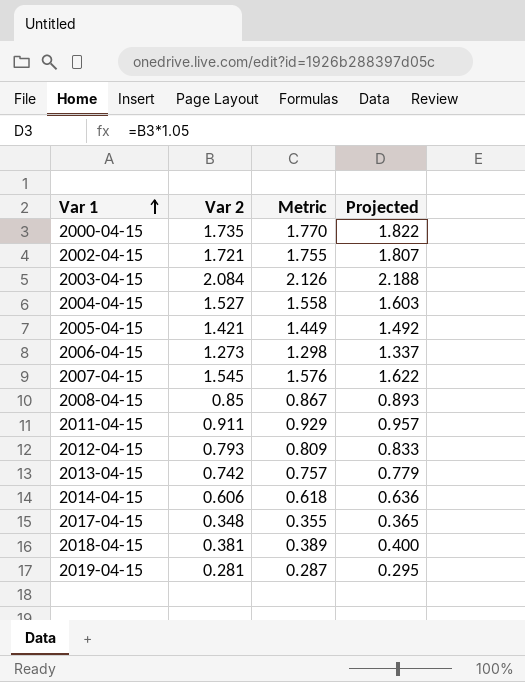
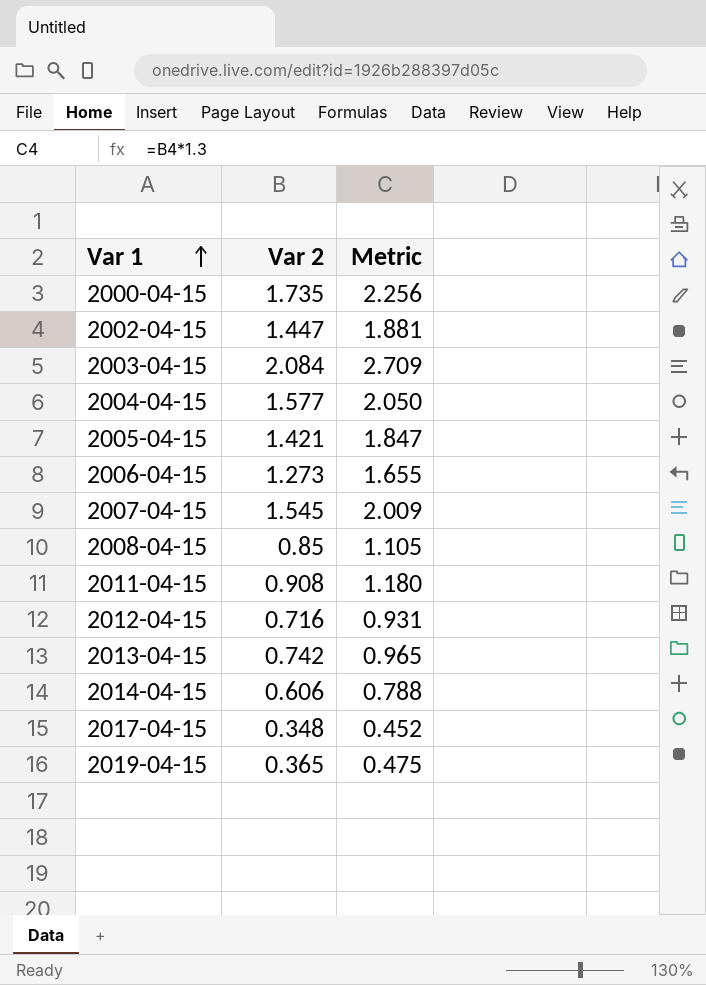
column Projected | formula: [Var 2] * 1.05 -> none
column Metric | formula: [Var 2] * 1.02 -> [Var 2] * 1.3
row 2018-04-15: 0.381 | 0.389 | 0.400 -> none
2002-04-15 | Var 2: 1.721 -> 1.447
2004-04-15 | Var 2: 1.527 -> 1.577
2011-04-15 | Var 2: 0.911 -> 0.908
2012-04-15 | Var 2: 0.793 -> 0.716
2019-04-15 | Var 2: 0.281 -> 0.365

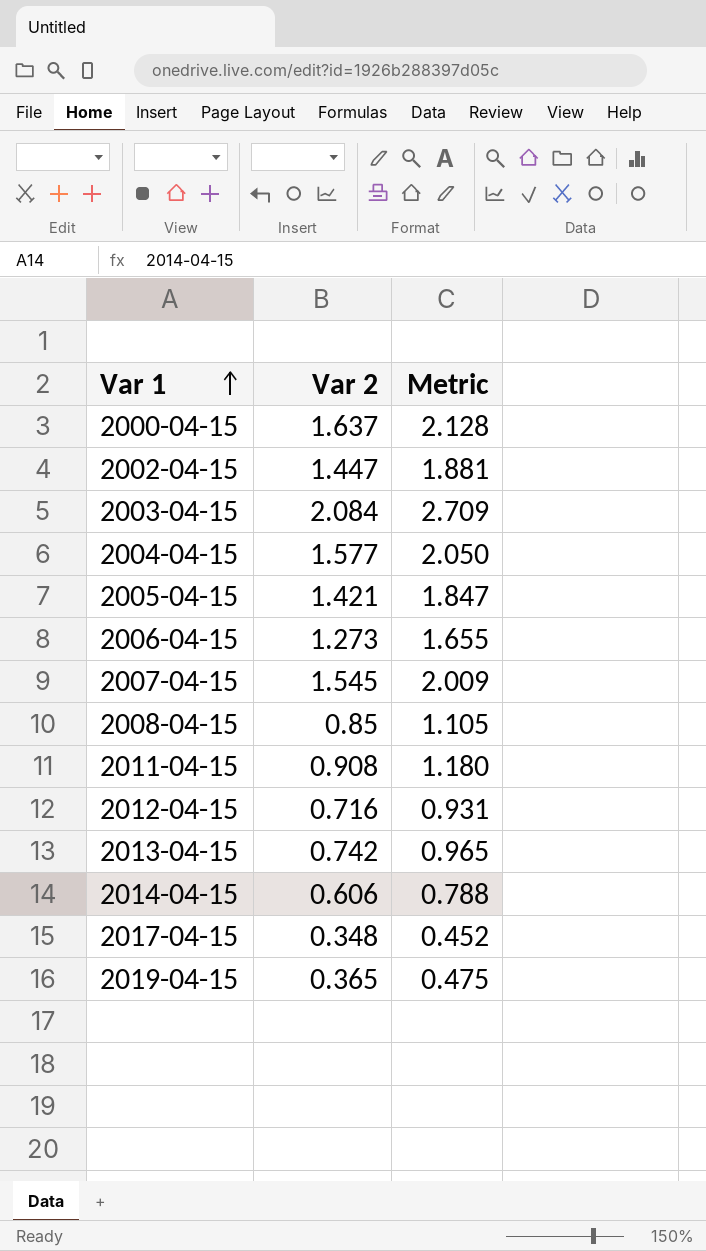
2000-04-15 | Var 2: 1.735 -> 1.637
2000-04-15 | Metric: 2.256 -> 2.128

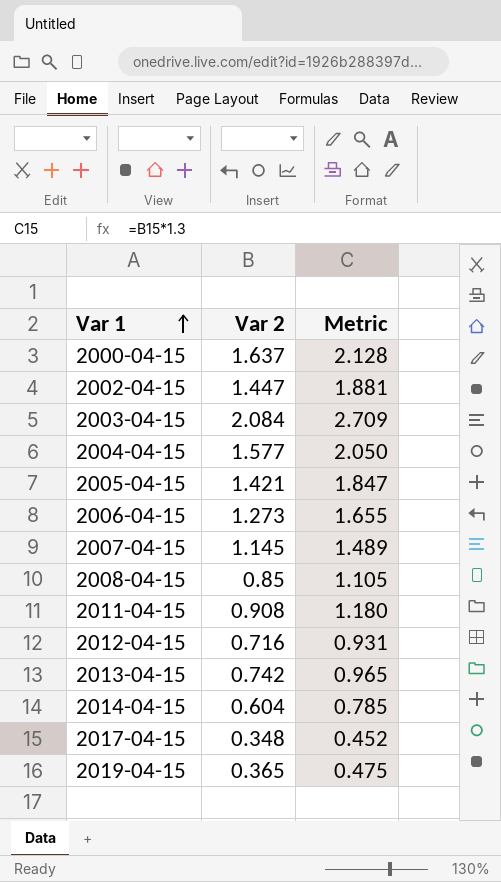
2007-04-15 | Var 2: 1.545 -> 1.145
2007-04-15 | Metric: 2.009 -> 1.489
2014-04-15 | Var 2: 0.606 -> 0.604
2014-04-15 | Metric: 0.788 -> 0.785

